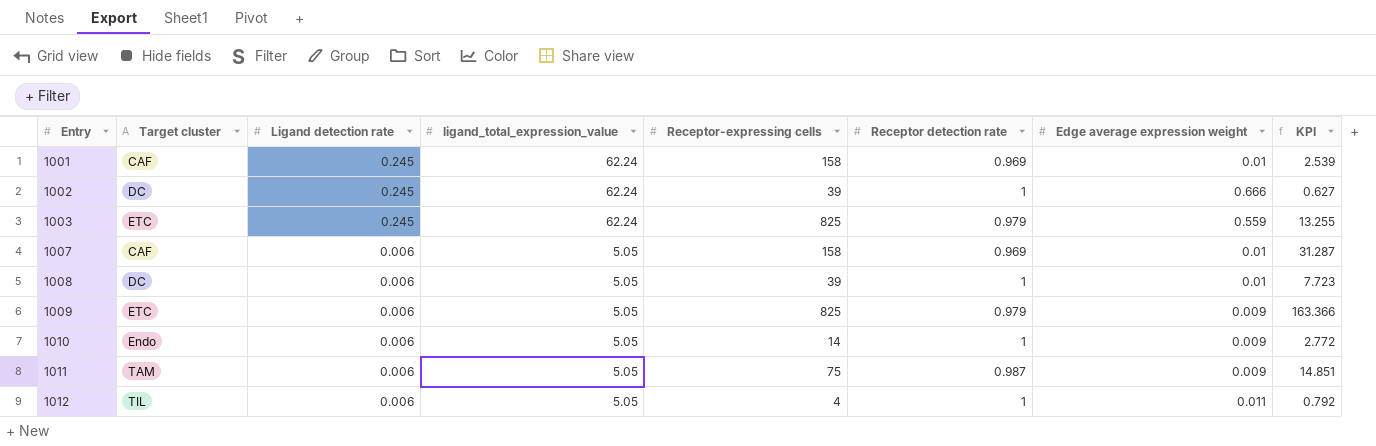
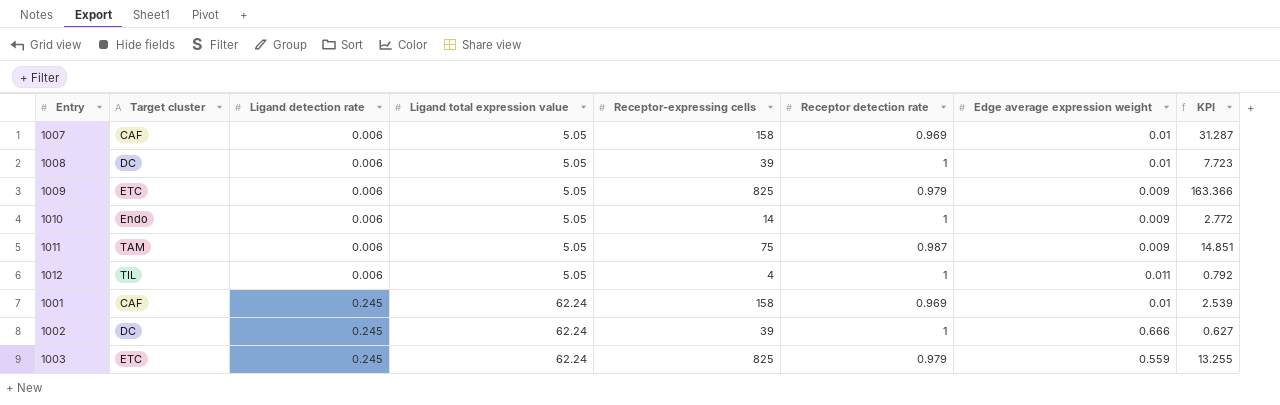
row order: Entry ascending -> Ligand detection rate ascending
column name: ligand_total_expression_value -> Ligand total expression value

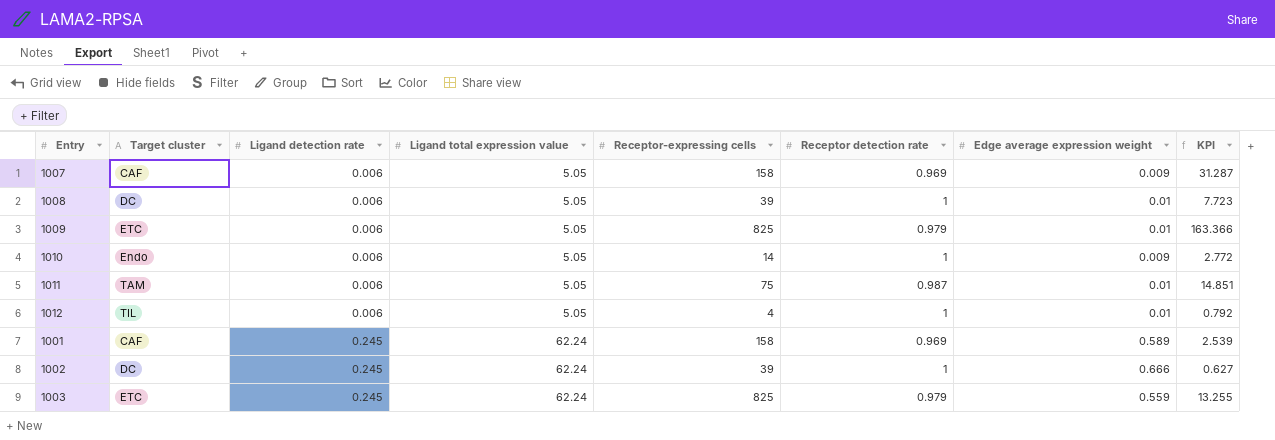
1007 | Edge average expression weight: 0.01 -> 0.009
1009 | Edge average expression weight: 0.009 -> 0.01
1011 | Edge average expression weight: 0.009 -> 0.01
1012 | Edge average expression weight: 0.011 -> 0.01
1001 | Edge average expression weight: 0.01 -> 0.589

